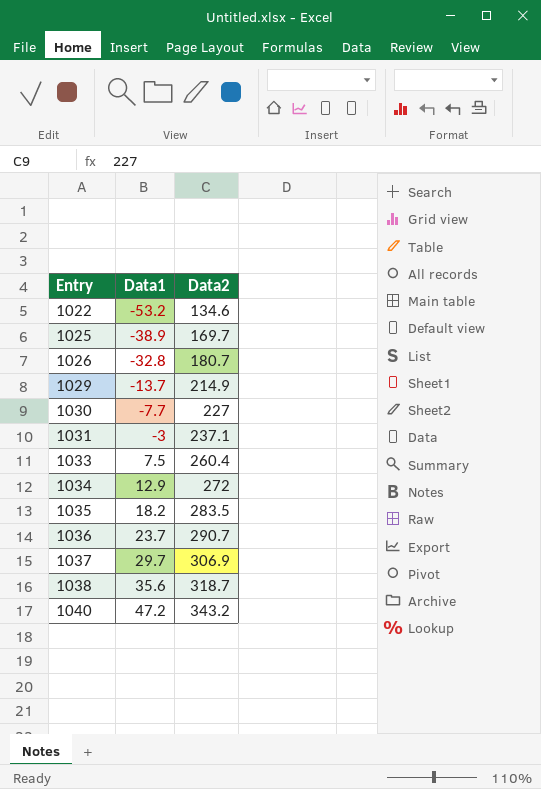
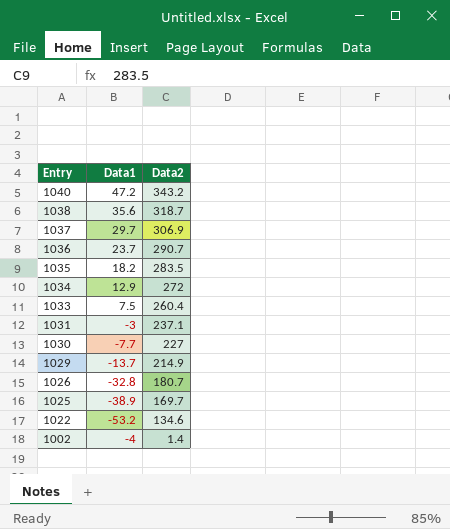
row order: Entry ascending -> Entry descending
row 1002: none -> -4 | 1.4

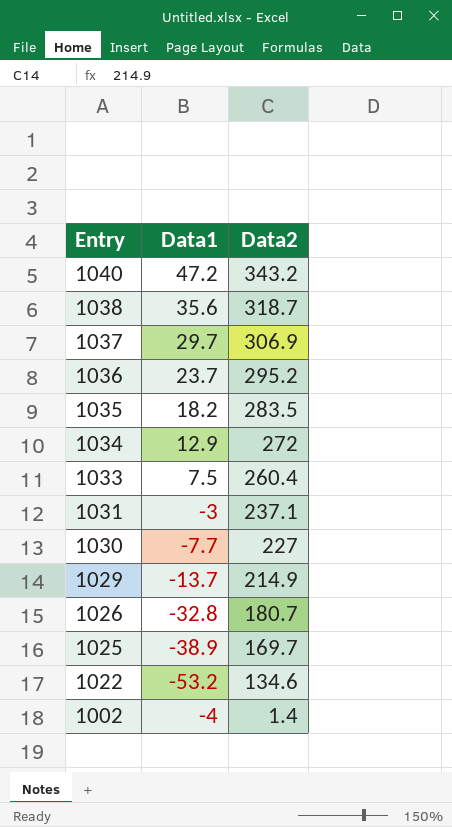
1036 | Data2: 290.7 -> 295.2

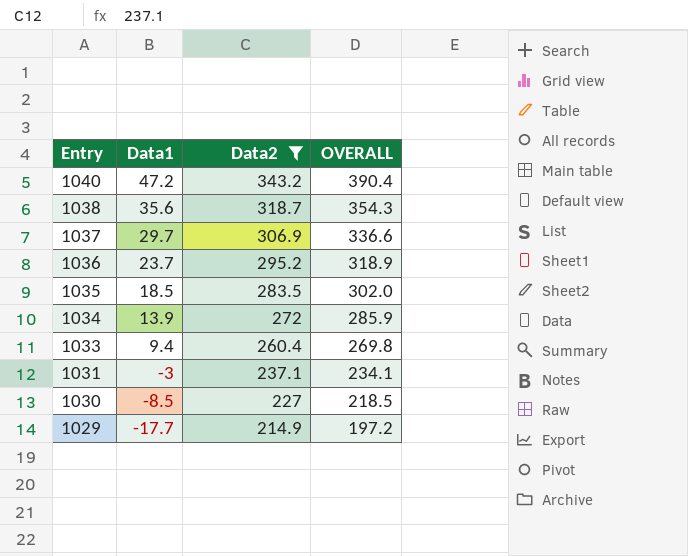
filter: none -> Data2 >= 214.9
column OVERALL | formula: none -> [Data1] + [Data2]
1035 | Data1: 18.2 -> 18.5
1034 | Data1: 12.9 -> 13.9
1033 | Data1: 7.5 -> 9.4
1030 | Data1: -7.7 -> -8.5
1029 | Data1: -13.7 -> -17.7

